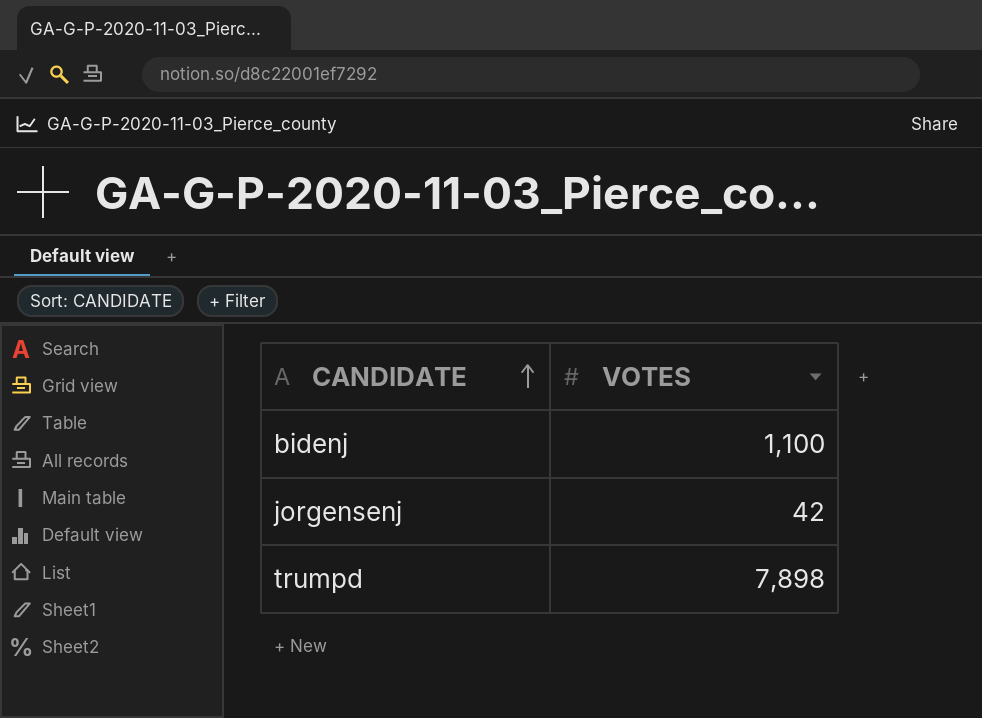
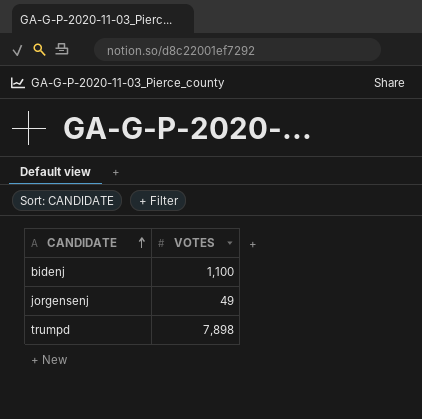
jorgensenj | VOTES: 42 -> 49

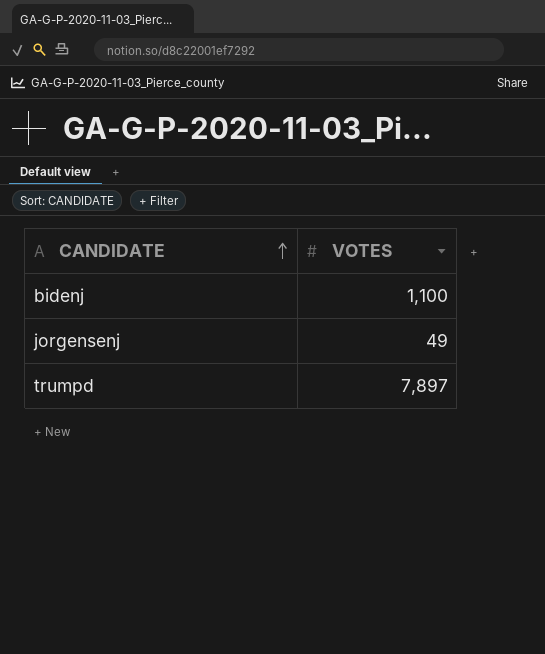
trumpd | VOTES: 7,898 -> 7,897

